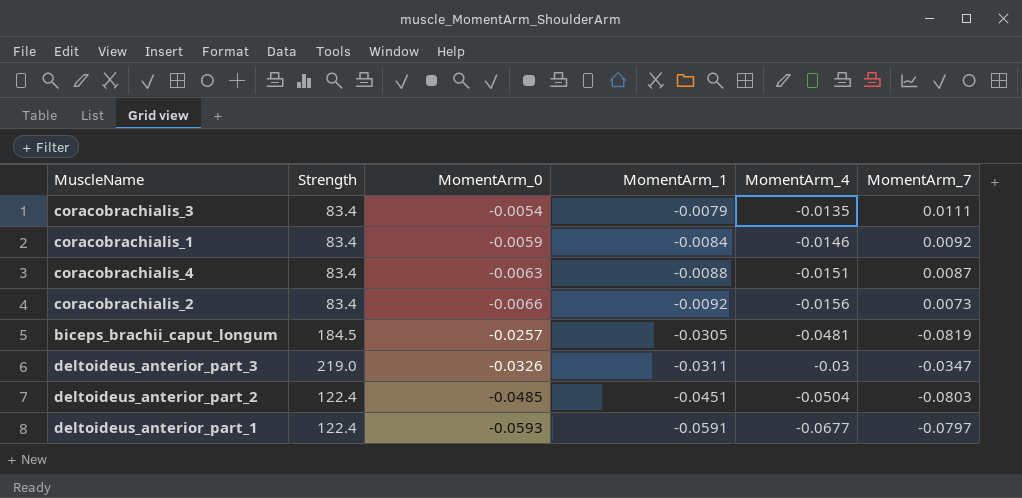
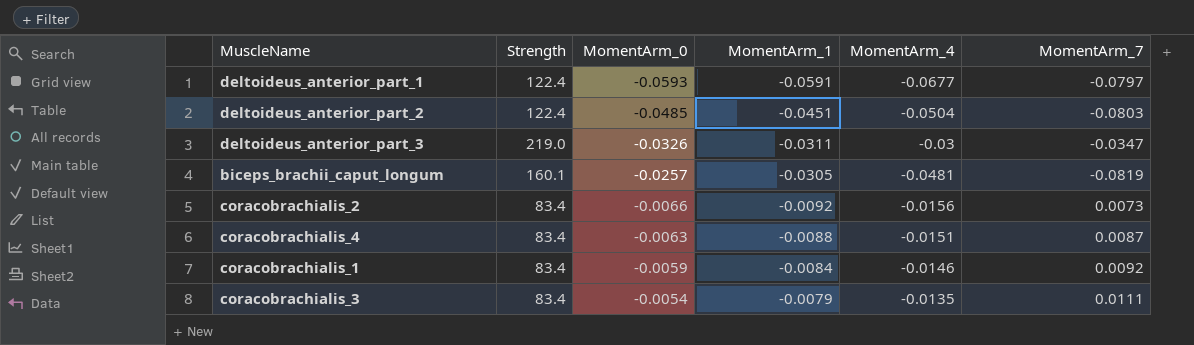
row order: MomentArm_0 descending -> MomentArm_0 ascending
biceps_brachii_caput_longum | Strength: 184.5 -> 160.1

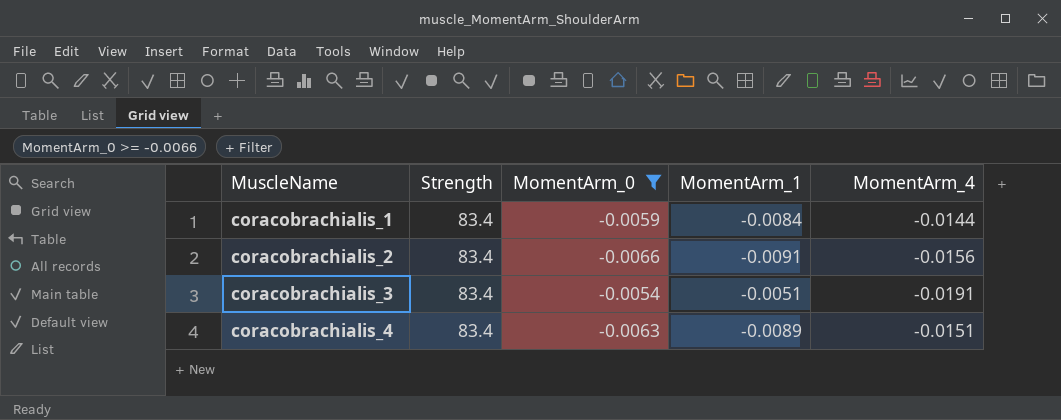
filter: none -> MomentArm_0 >= -0.0066
row order: MomentArm_0 ascending -> MuscleName ascending
column MomentArm_7 | position: 6 -> none
coracobrachialis_1 | MomentArm_4: -0.0146 -> -0.0144
coracobrachialis_2 | MomentArm_1: -0.0092 -> -0.0091
coracobrachialis_3 | MomentArm_1: -0.0079 -> -0.0051
coracobrachialis_3 | MomentArm_4: -0.0135 -> -0.0191
coracobrachialis_4 | MomentArm_1: -0.0088 -> -0.0089

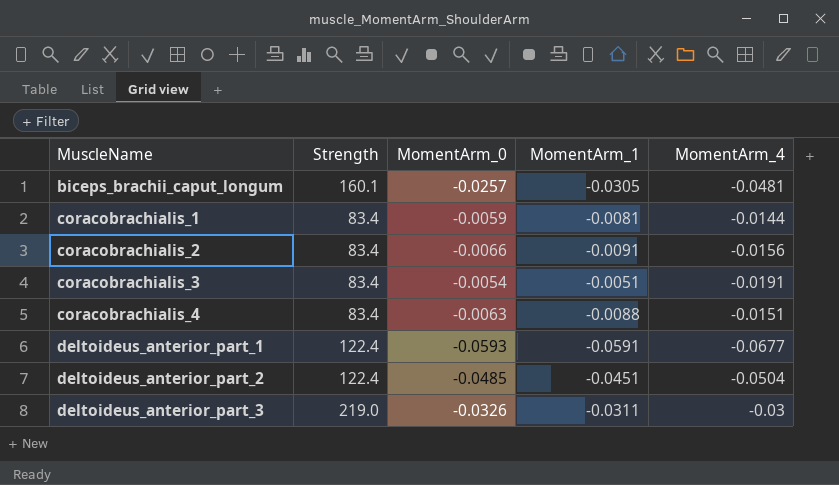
filter: MomentArm_0 >= -0.0066 -> none
coracobrachialis_1 | MomentArm_1: -0.0084 -> -0.0081
coracobrachialis_4 | MomentArm_1: -0.0089 -> -0.0088

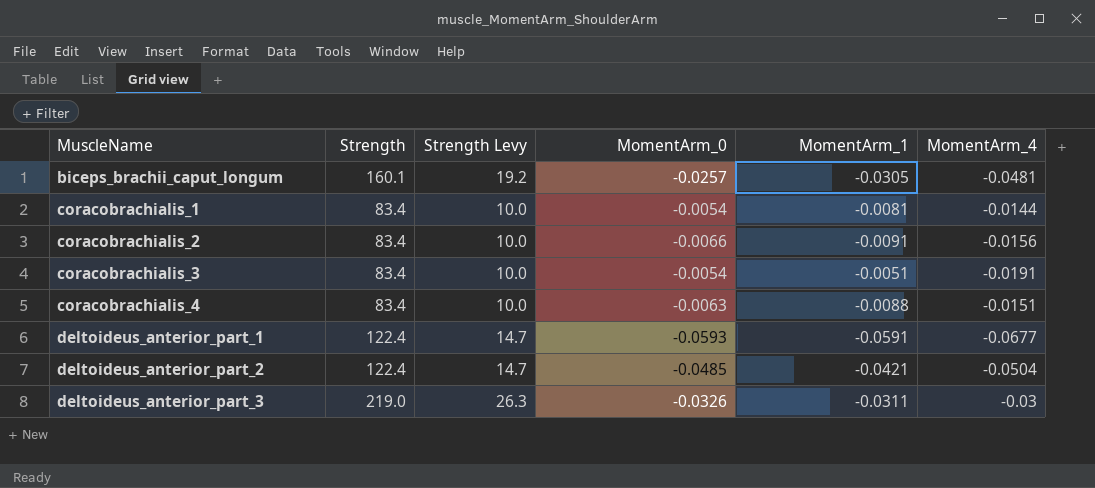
column Strength Levy | formula: none -> [Strength] * 0.12
coracobrachialis_1 | MomentArm_0: -0.0059 -> -0.0054
deltoideus_anterior_part_2 | MomentArm_1: -0.0451 -> -0.0421

